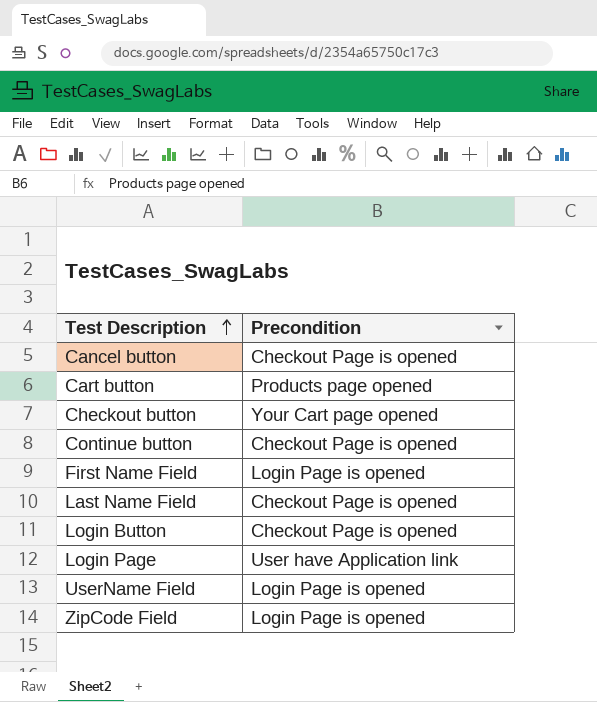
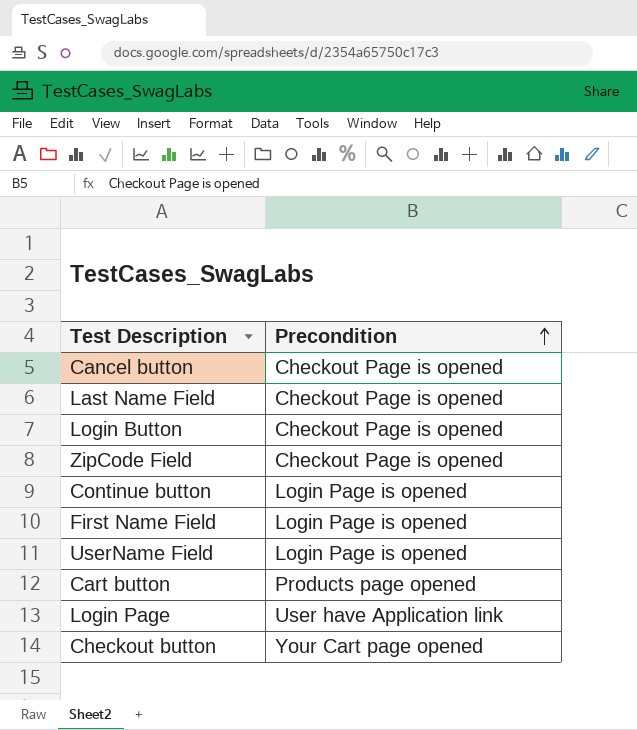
row order: Test Description ascending -> Precondition ascending
ZipCode Field | Precondition: Login Page is opened -> Checkout Page is opened
Continue button | Precondition: Checkout Page is opened -> Login Page is opened

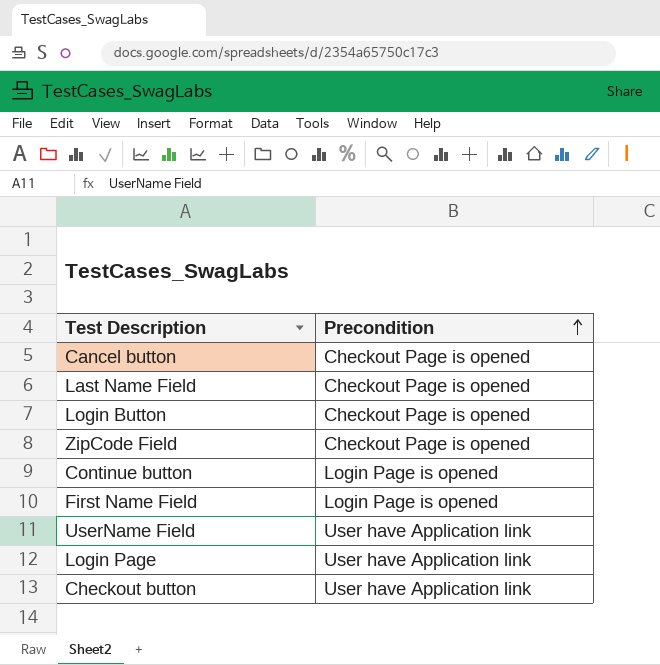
row Cart button: Products page opened -> none
UserName Field | Precondition: Login Page is opened -> User have Application link
Checkout button | Precondition: Your Cart page opened -> User have Application link

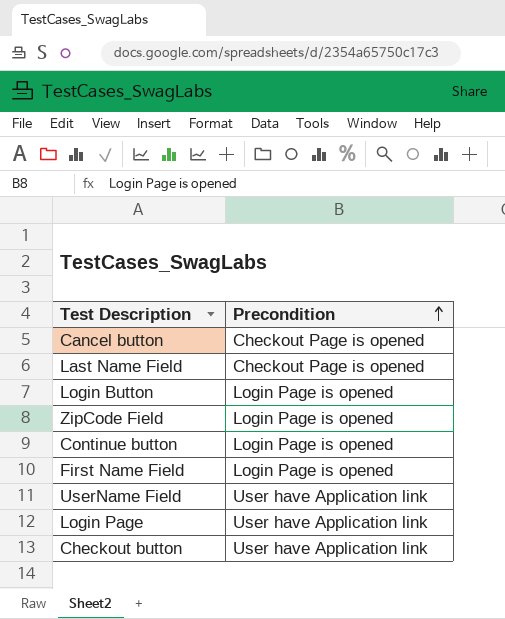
Login Button | Precondition: Checkout Page is opened -> Login Page is opened
ZipCode Field | Precondition: Checkout Page is opened -> Login Page is opened

